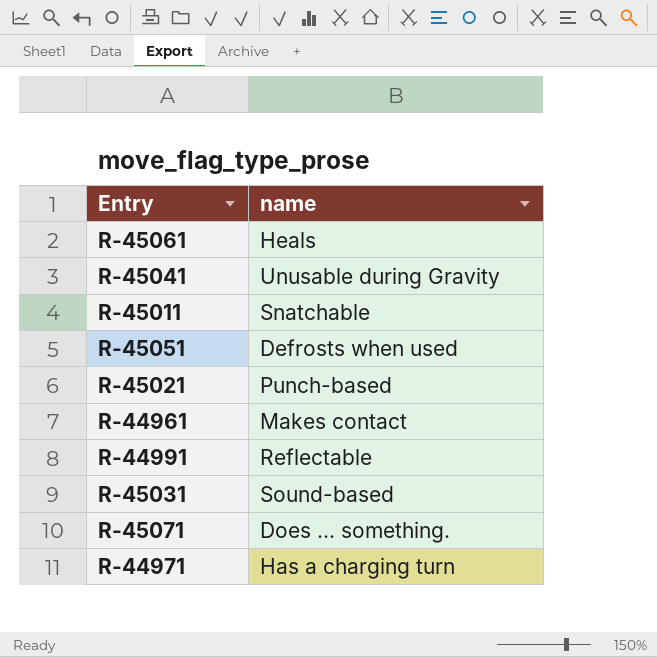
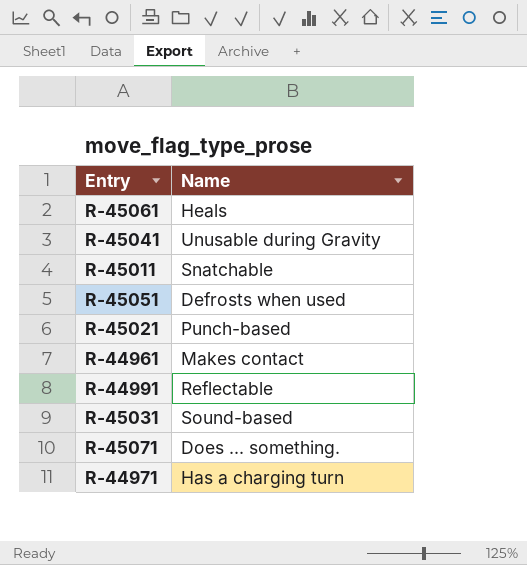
column name: name -> Name

